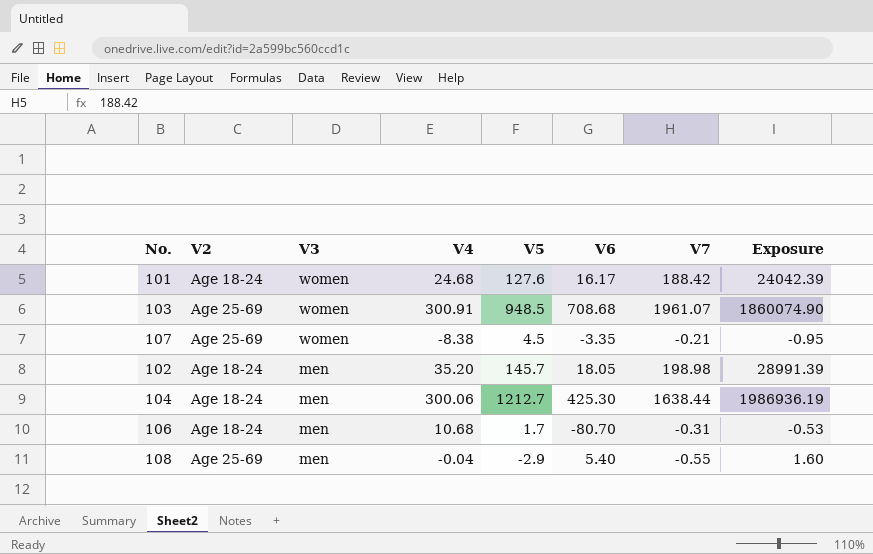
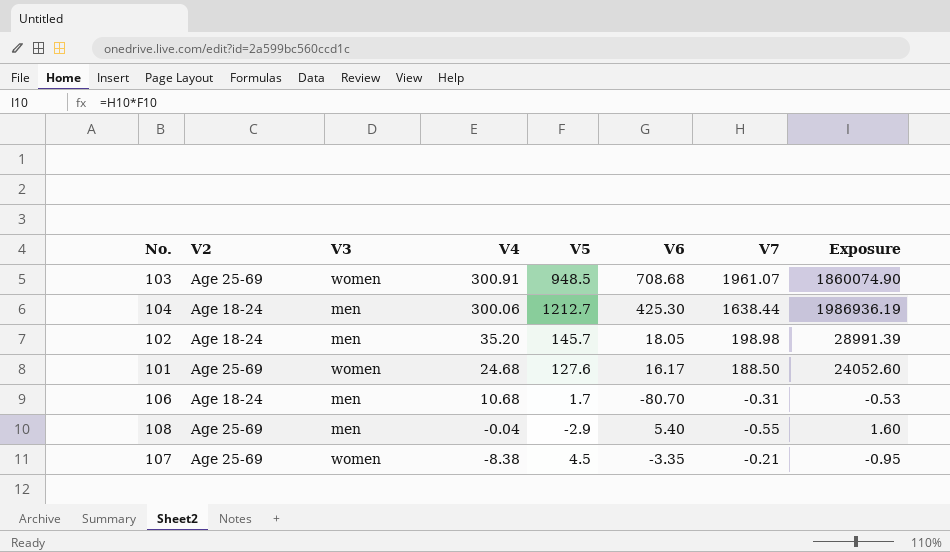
row order: V3 descending -> V4 descending
101 | V2: Age 18-24 -> Age 25-69
101 | V7: 188.42 -> 188.50
101 | Exposure: 24042.39 -> 24052.60

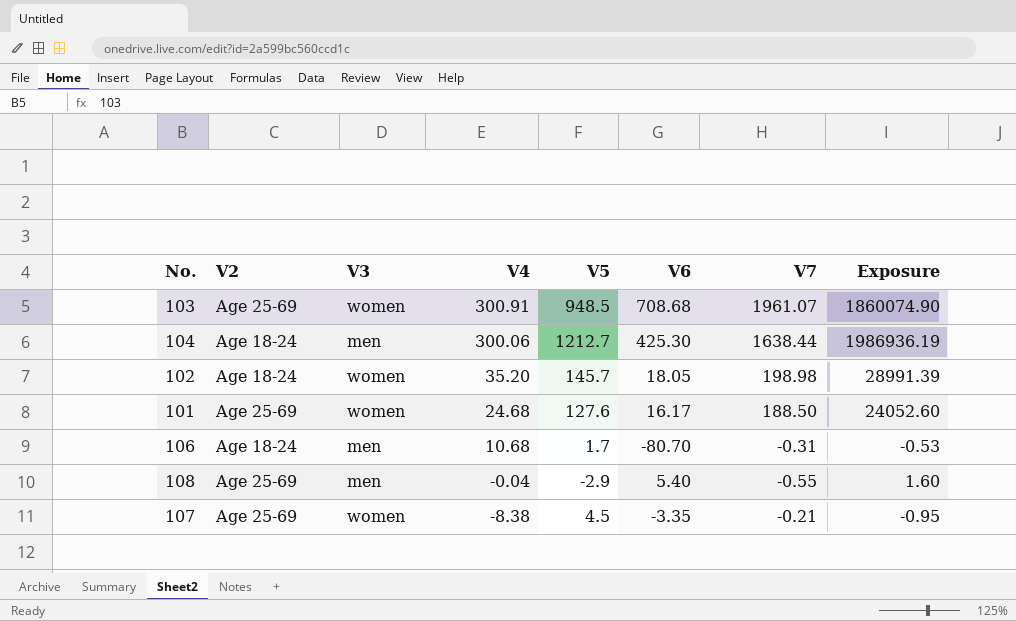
102 | V3: men -> women

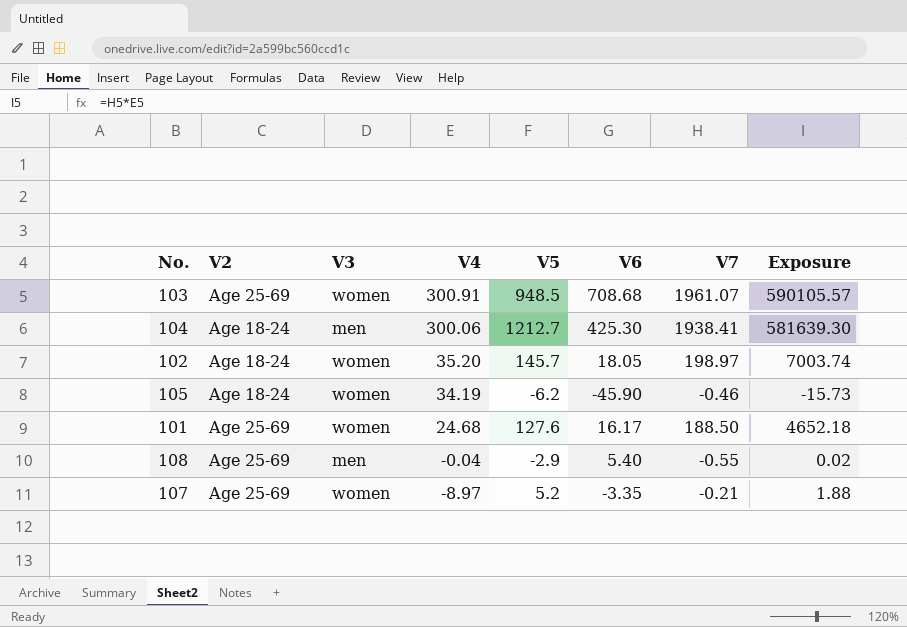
column Exposure | formula: [V5] * [V7] -> [V4] * [V7]
row 106: Age 18-24 | men | 10.68 | 1.7 | -80.70 | -0.31 | -0.53 -> none
104 | V7: 1638.44 -> 1938.41
102 | V7: 198.98 -> 198.97
row 105: none -> Age 18-24 | women | 34.19 | -6.2 | -45.90 | -0.46 | -15.73
107 | V4: -8.38 -> -8.97
107 | V5: 4.5 -> 5.2

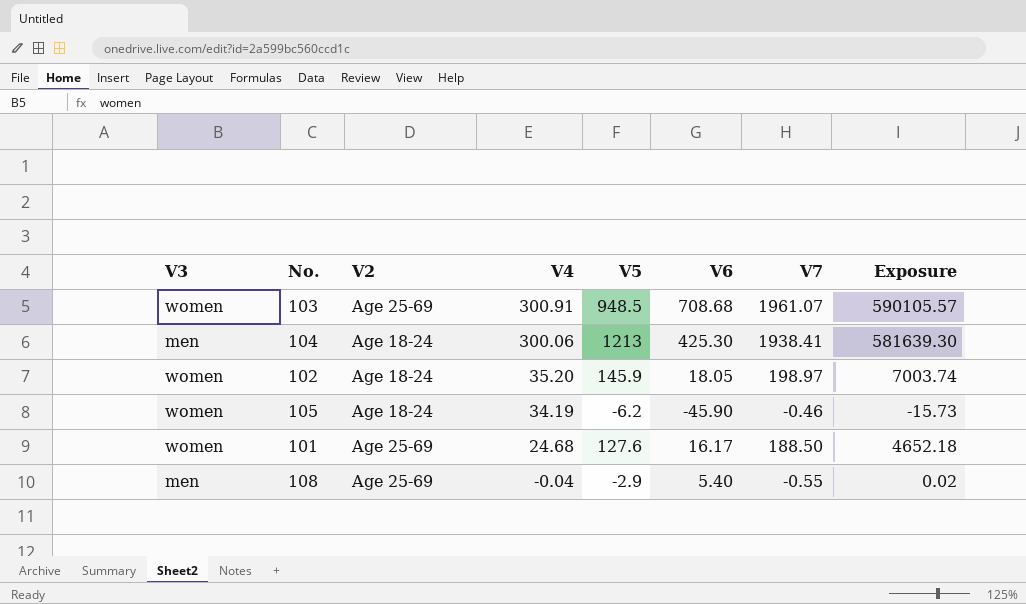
column V3 | position: 3 -> 1
row 107: Age 25-69 | women | -8.97 | 5.2 | -3.35 | -0.21 | 1.88 -> none
104 | V5: 1212.7 -> 1213
102 | V5: 145.7 -> 145.9

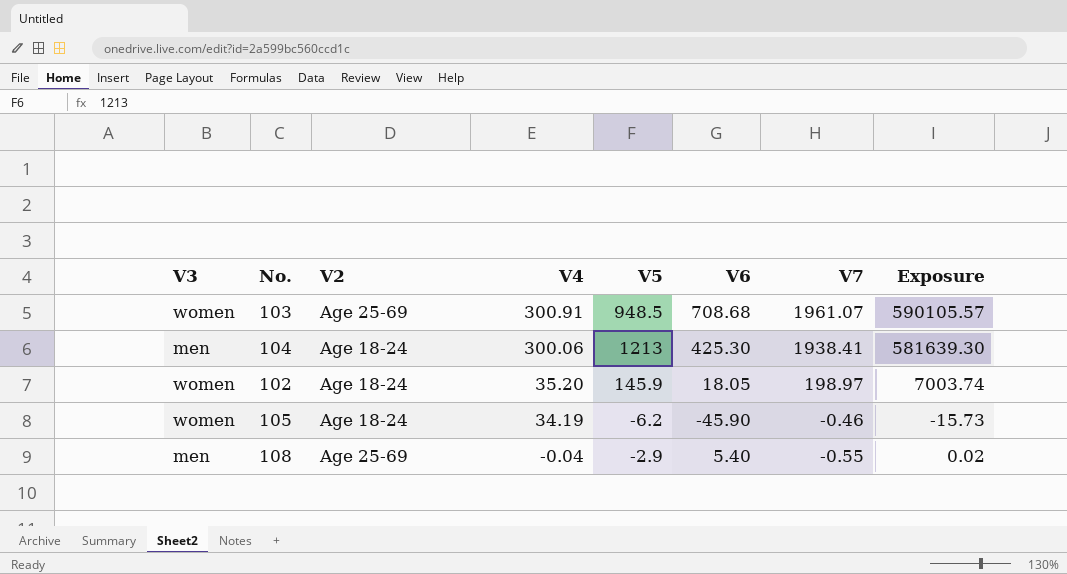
row 101: women | Age 25-69 | 24.68 | 127.6 | 16.17 | 188.50 | 4652.18 -> none

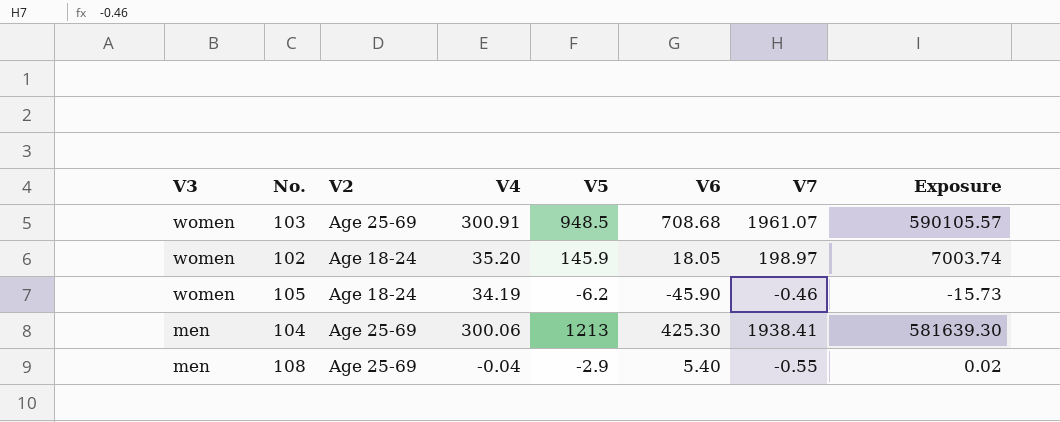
row order: V4 descending -> V3 descending
104 | V2: Age 18-24 -> Age 25-69

